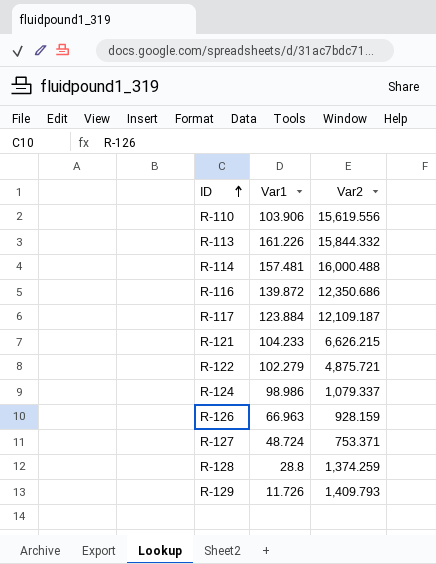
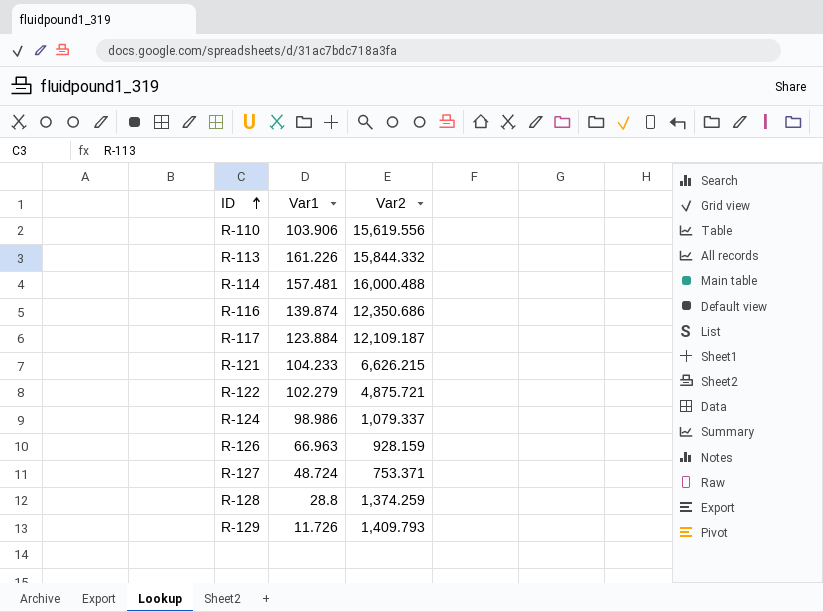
R-116 | Var1: 139.872 -> 139.874

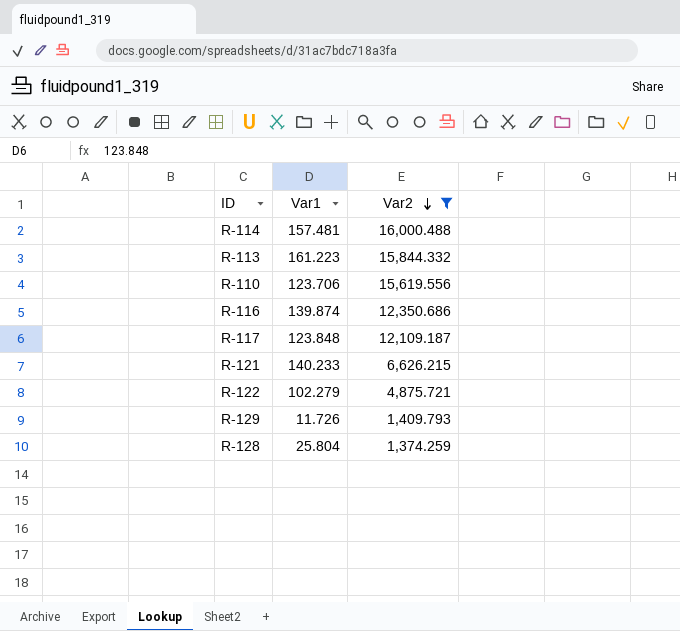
filter: none -> Var2 >= 1,374.259
row order: ID ascending -> Var2 descending
R-113 | Var1: 161.226 -> 161.223
R-110 | Var1: 103.906 -> 123.706
R-117 | Var1: 123.884 -> 123.848
R-121 | Var1: 104.233 -> 140.233
R-128 | Var1: 28.8 -> 25.804

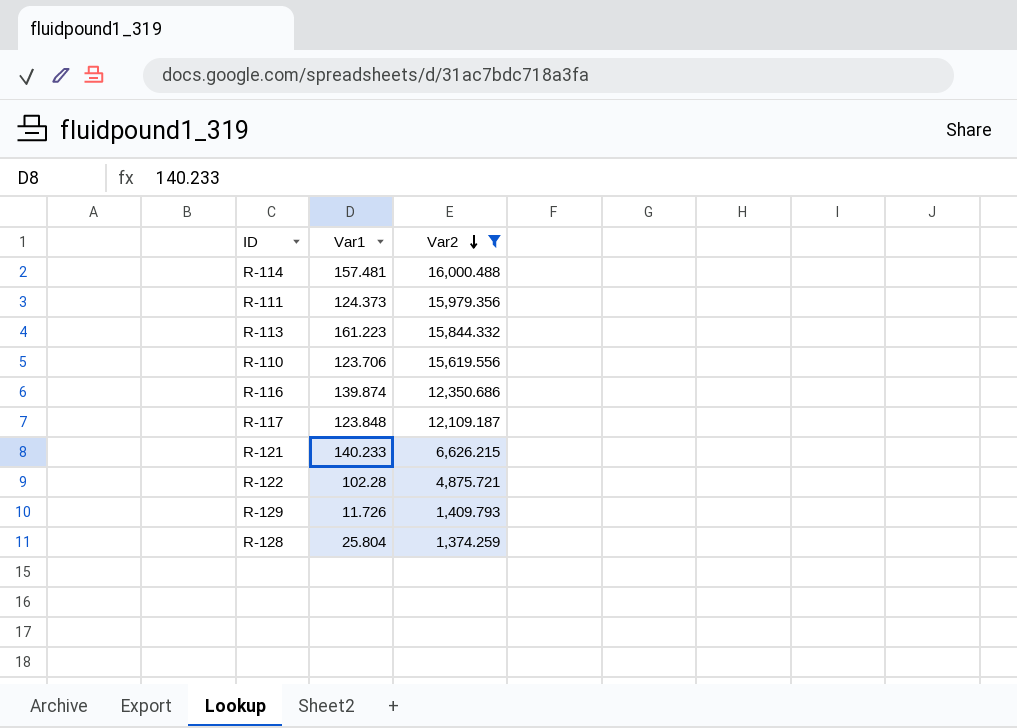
row R-111: none -> 124.373 | 15,979.356
R-122 | Var1: 102.279 -> 102.28

